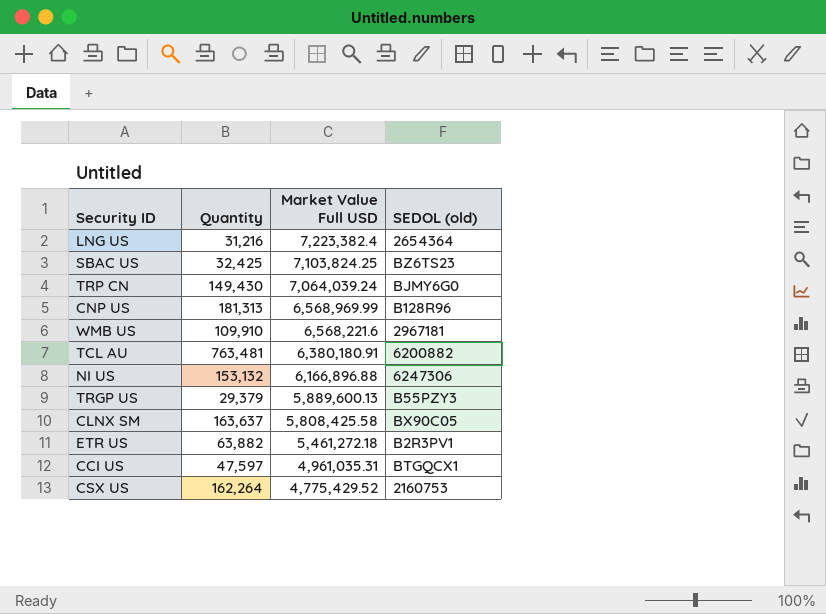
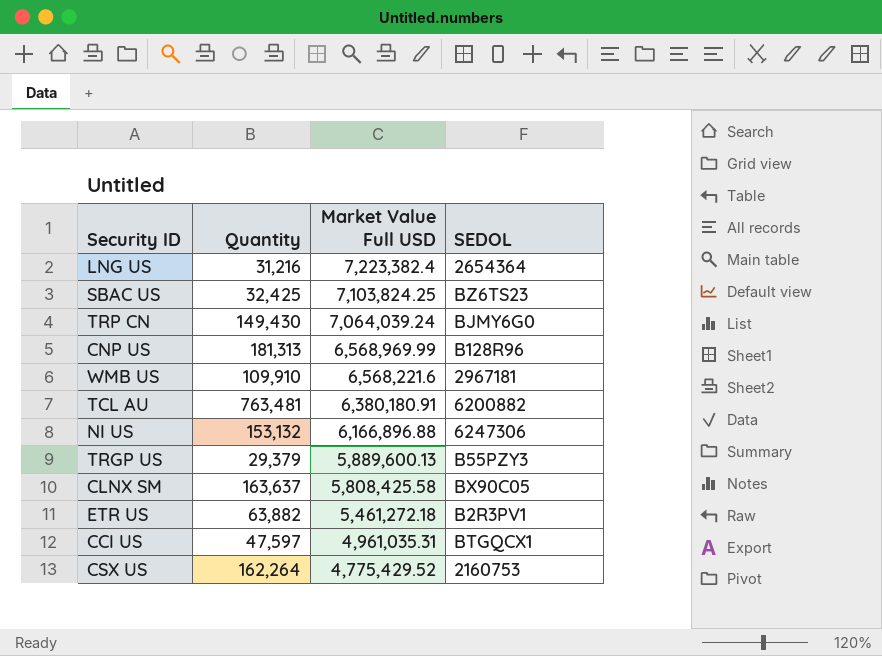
column name: SEDOL (old) -> SEDOL

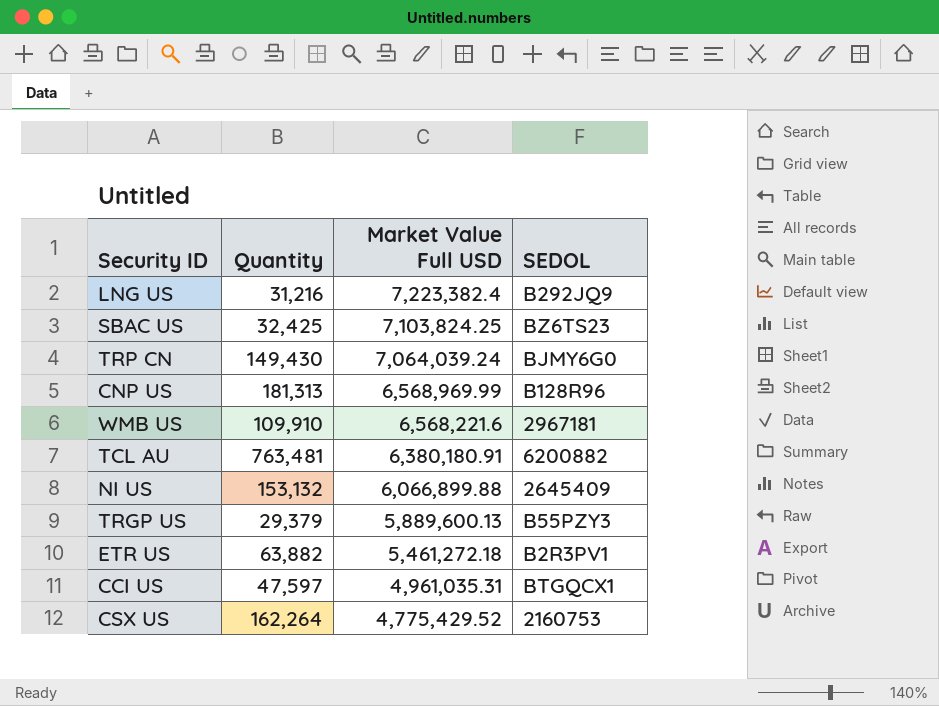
row CLNX SM: 163,637 | 5,808,425.58 | BX90C05 -> none
LNG US | SEDOL: 2654364 -> B292JQ9
NI US | Market Value Full USD: 6,166,896.88 -> 6,066,899.88
NI US | SEDOL: 6247306 -> 2645409

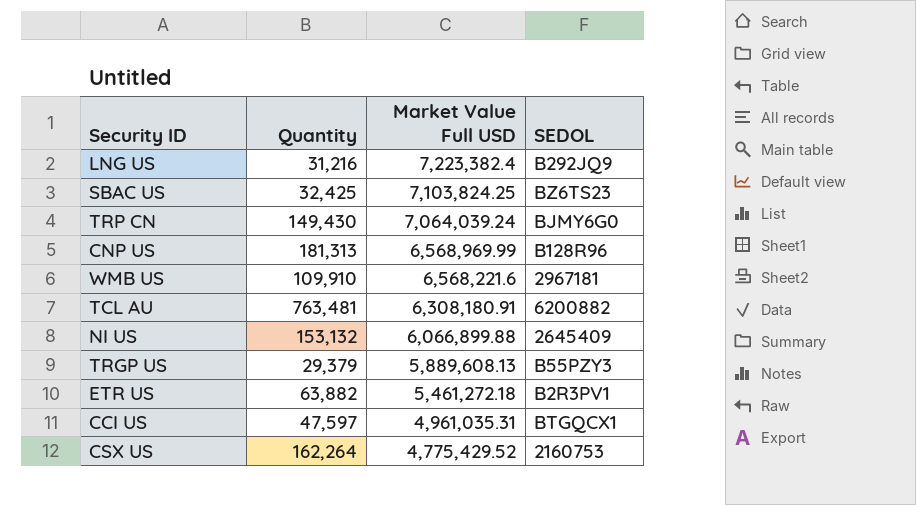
TCL AU | Market Value Full USD: 6,380,180.91 -> 6,308,180.91
TRGP US | Market Value Full USD: 5,889,600.13 -> 5,889,608.13

